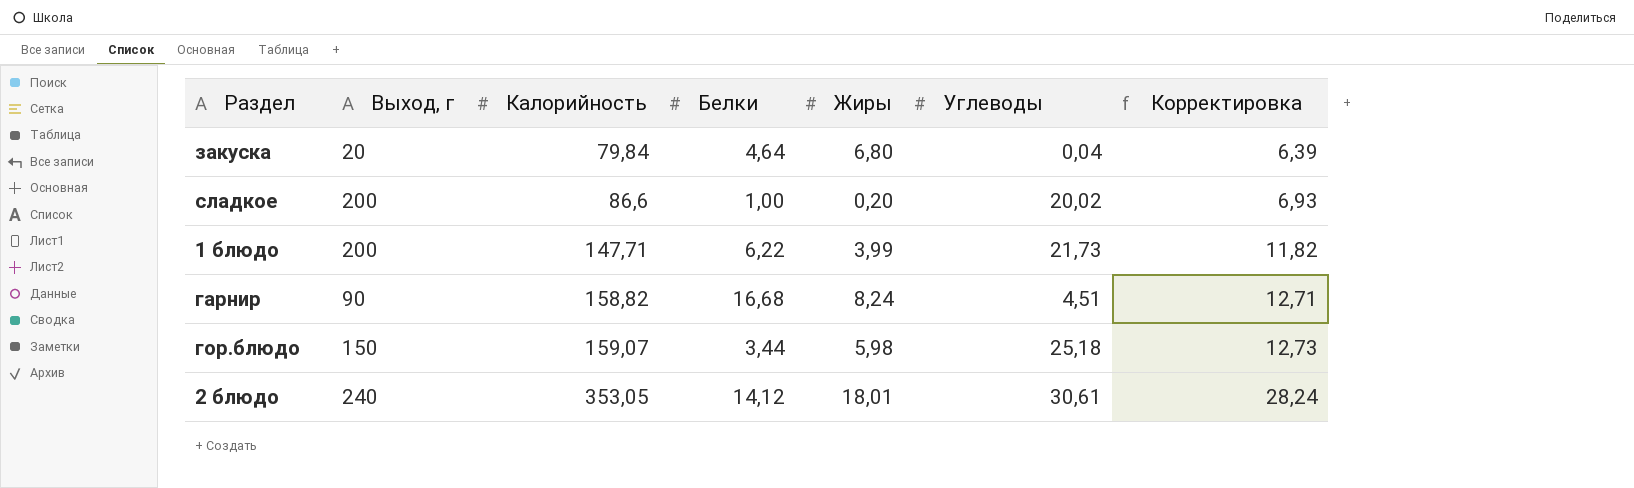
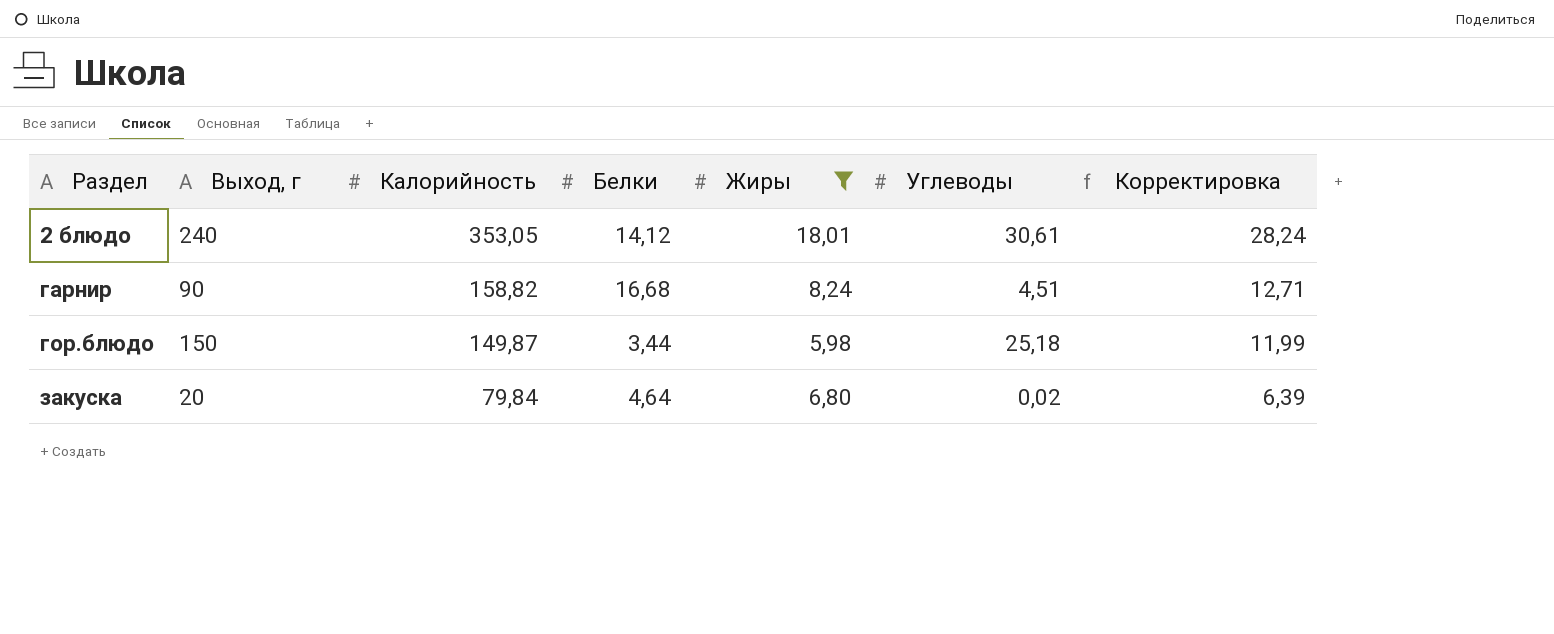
filter: none -> Жиры >= 5,98
row order: Калорийность ascending -> Раздел ascending
гор.блюдо | Калорийность: 159,07 -> 149,87
гор.блюдо | Корректировка: 12,73 -> 11,99
закуска | Углеводы: 0,04 -> 0,02

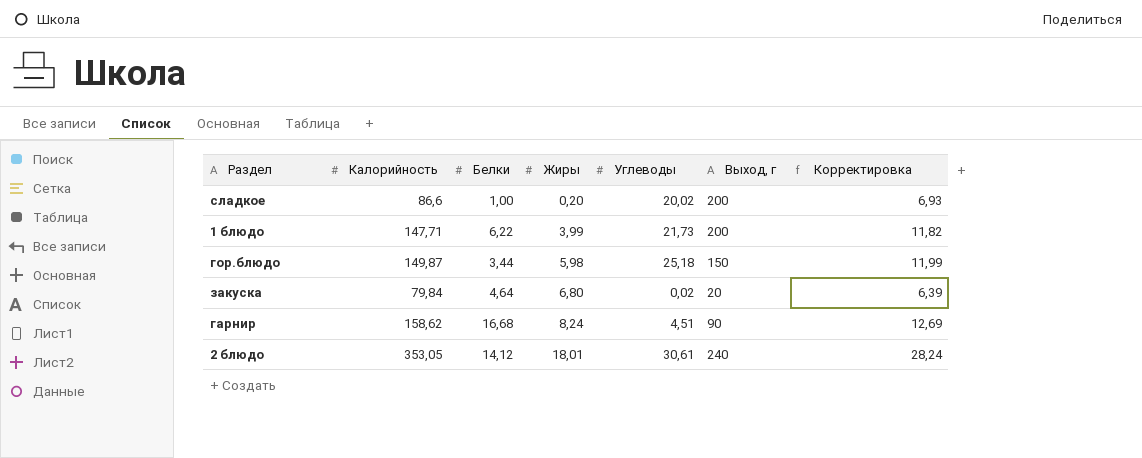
filter: Жиры >= 5,98 -> none
row order: Раздел ascending -> Жиры ascending
column Выход, г | position: 2 -> 6
гарнир | Калорийность: 158,82 -> 158,62
гарнир | Корректировка: 12,71 -> 12,69

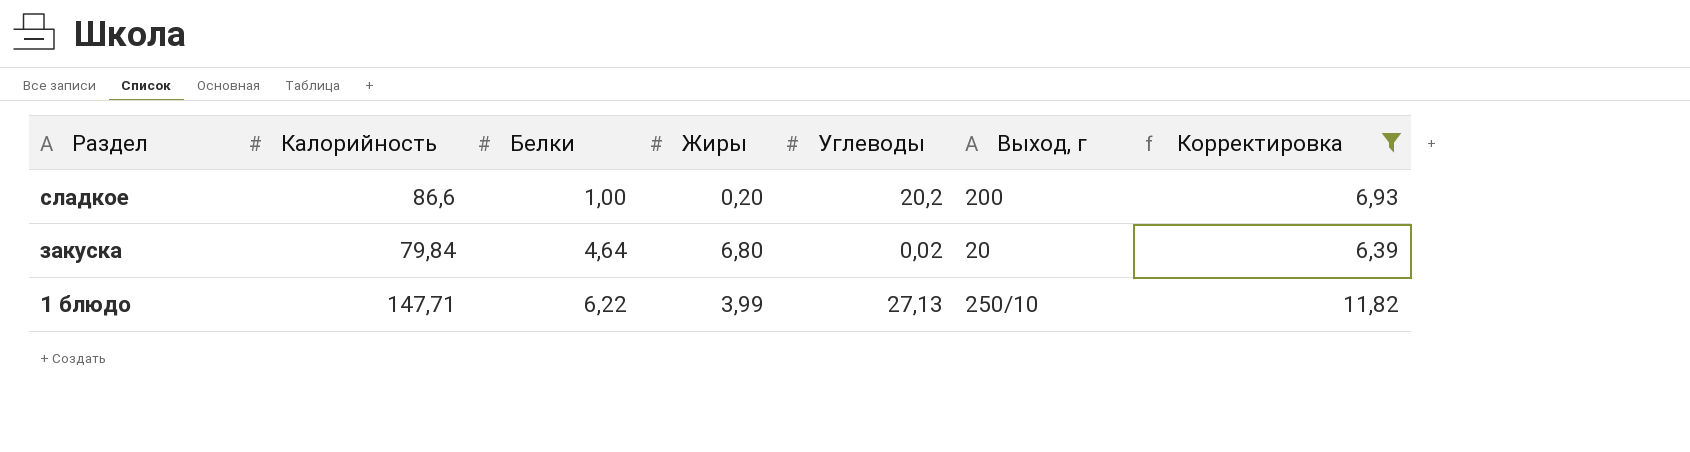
filter: none -> Корректировка <= 11,82
row order: Жиры ascending -> Раздел descending
сладкое | Углеводы: 20,02 -> 20,2
1 блюдо | Углеводы: 21,73 -> 27,13
1 блюдо | Выход, г: 200 -> 250/10

